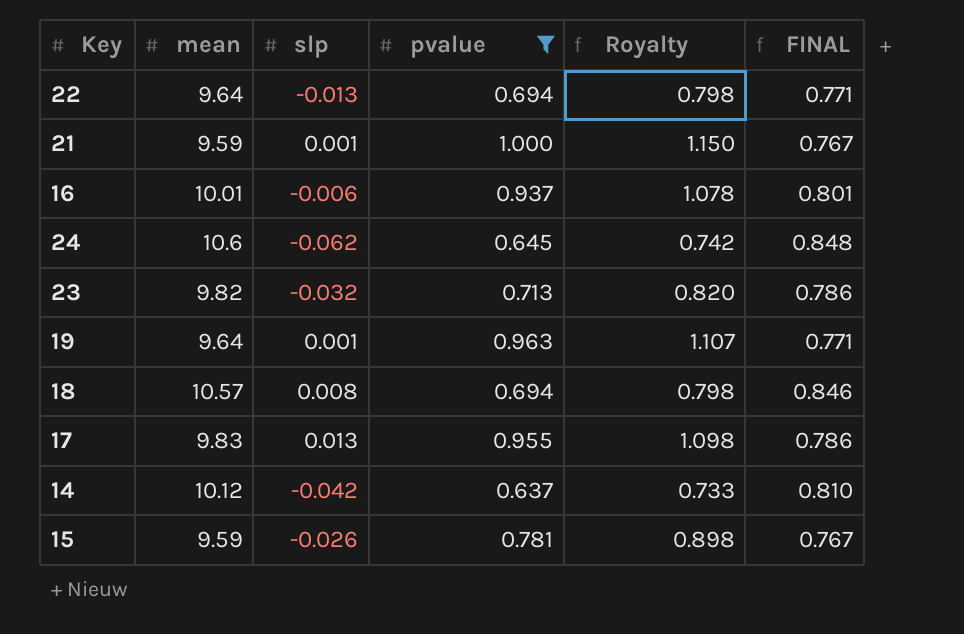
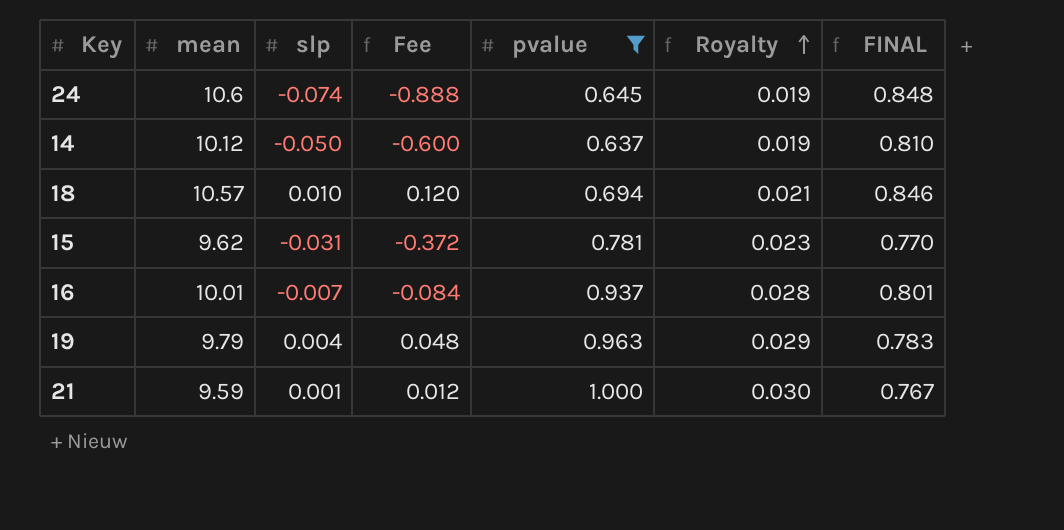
row order: none -> Royalty ascending
column Fee | formula: none -> [slp] * 12
column Royalty | formula: [pvalue] * 1.15 -> [pvalue] * 0.03
row 22: 9.64 | -0.013 | 0.694 | 0.798 | 0.771 -> none
row 23: 9.82 | -0.032 | 0.713 | 0.820 | 0.786 -> none
row 17: 9.83 | 0.013 | 0.955 | 1.098 | 0.786 -> none
24 | slp: -0.062 -> -0.074
14 | slp: -0.042 -> -0.050
18 | slp: 0.008 -> 0.010
15 | mean: 9.59 -> 9.62
15 | slp: -0.026 -> -0.031
15 | FINAL: 0.767 -> 0.770
16 | slp: -0.006 -> -0.007
19 | mean: 9.64 -> 9.79
19 | slp: 0.001 -> 0.004
19 | FINAL: 0.771 -> 0.783

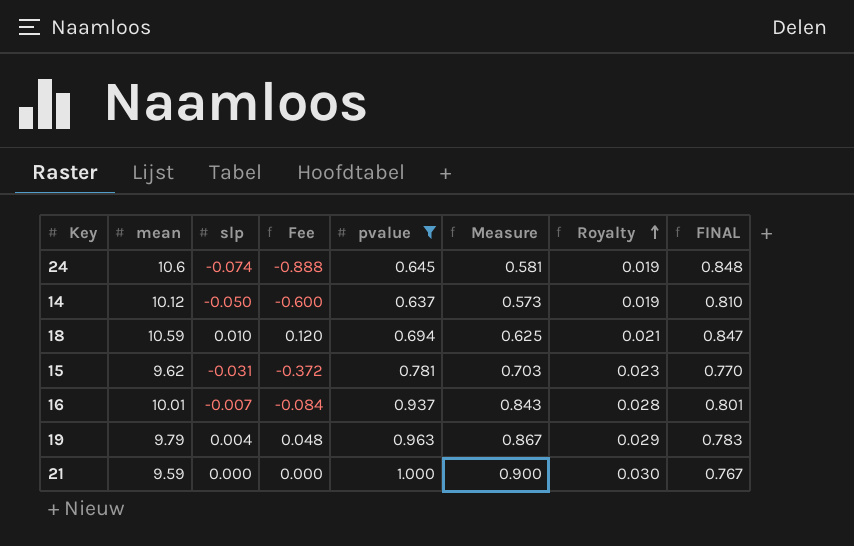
column Measure | formula: none -> [pvalue] * 0.9
18 | mean: 10.57 -> 10.59
18 | FINAL: 0.846 -> 0.847
21 | slp: 0.001 -> 0.000
21 | Fee: 0.012 -> 0.000

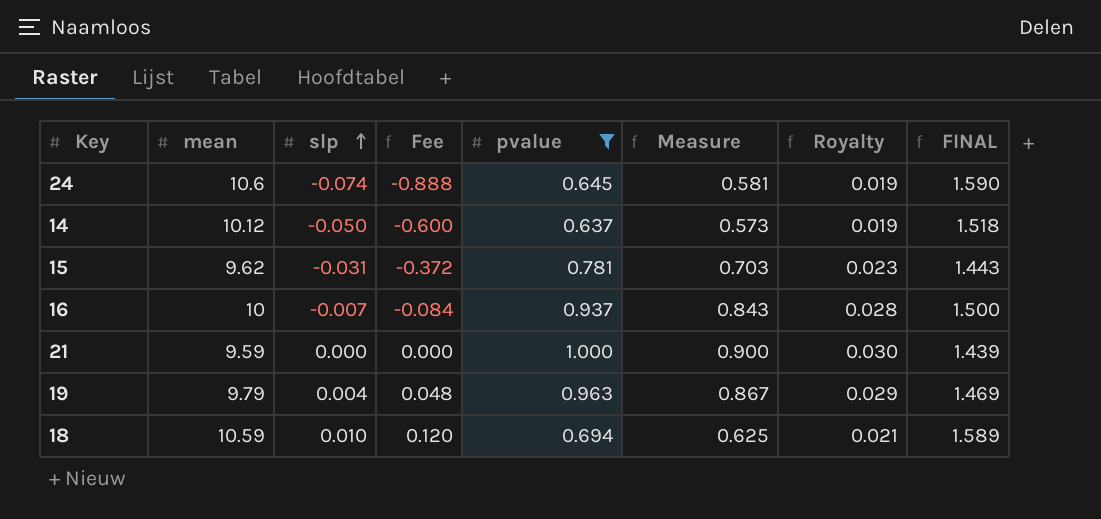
row order: Royalty ascending -> slp ascending
column FINAL | formula: [mean] * 0.08 -> [mean] * 0.15
16 | mean: 10.01 -> 10

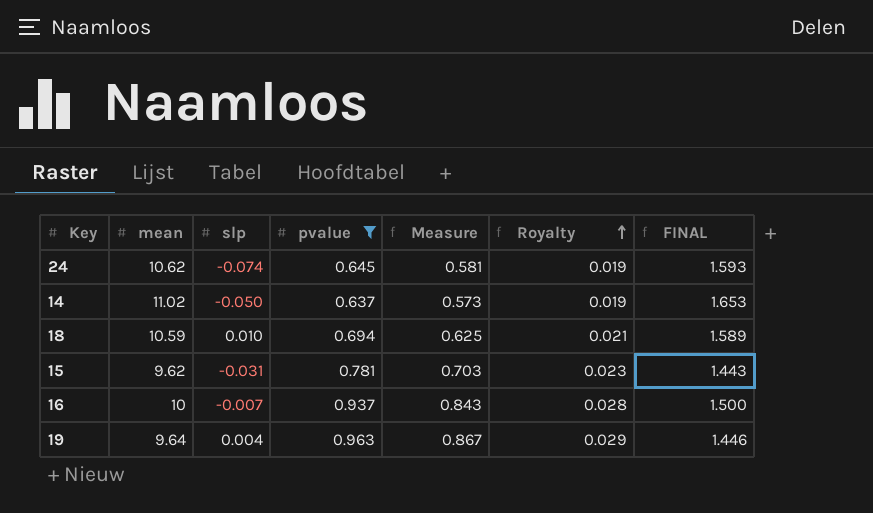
row order: slp ascending -> Royalty ascending
column Fee | formula: [slp] * 12 -> none
row 21: 9.59 | 0.000 | 0.000 | 1.000 | 0.900 | 0.030 | 1.439 -> none
24 | mean: 10.6 -> 10.62
24 | FINAL: 1.590 -> 1.593
14 | mean: 10.12 -> 11.02
14 | FINAL: 1.518 -> 1.653
19 | mean: 9.79 -> 9.64
19 | FINAL: 1.469 -> 1.446

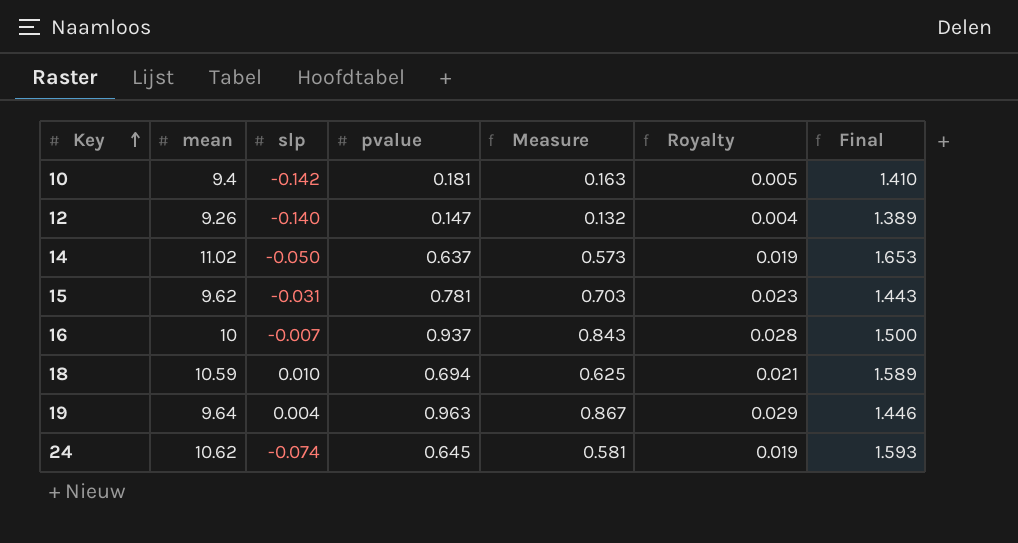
filter: pvalue >= 0.637 -> none
row order: Royalty ascending -> Key ascending
column name: FINAL -> Final

